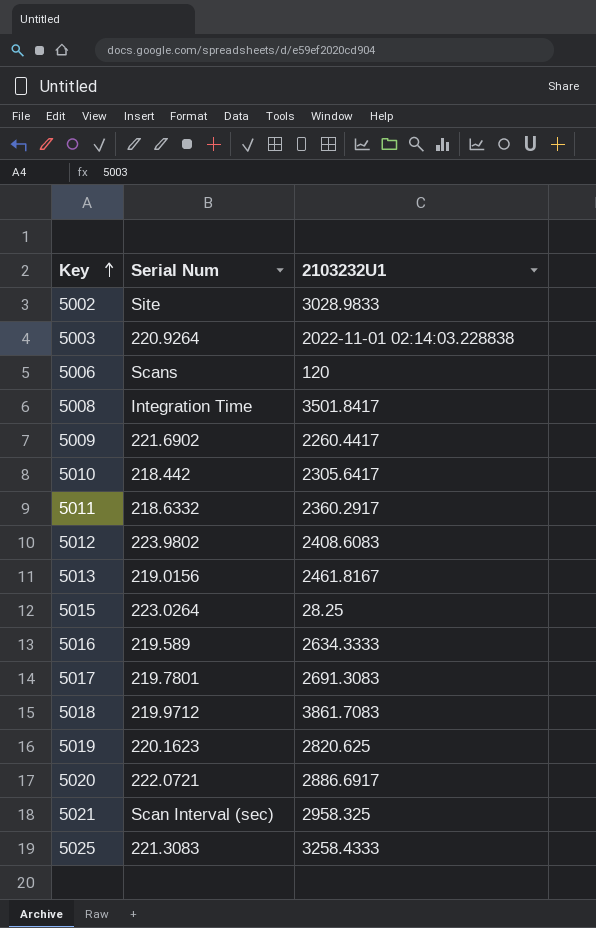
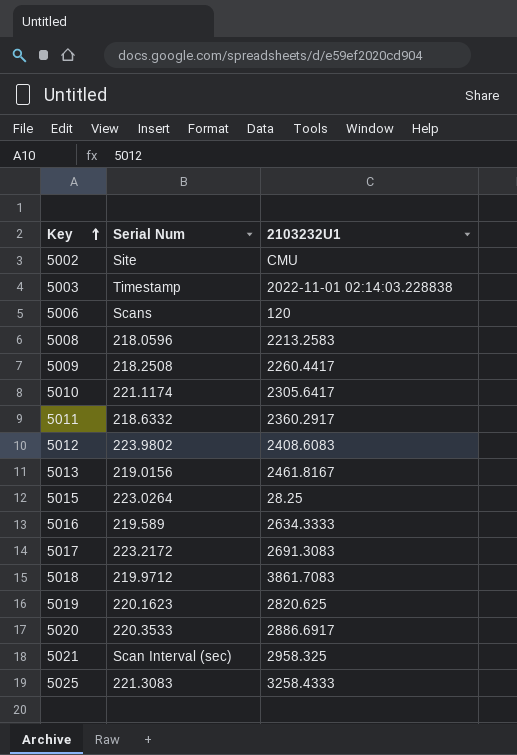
5002 | 2103232U1: 3028.9833 -> CMU
5003 | Serial Num: 220.9264 -> Timestamp
5008 | Serial Num: Integration Time -> 218.0596
5008 | 2103232U1: 3501.8417 -> 2213.2583
5009 | Serial Num: 221.6902 -> 218.2508
5010 | Serial Num: 218.442 -> 221.1174
5017 | Serial Num: 219.7801 -> 223.2172
5020 | Serial Num: 222.0721 -> 220.3533

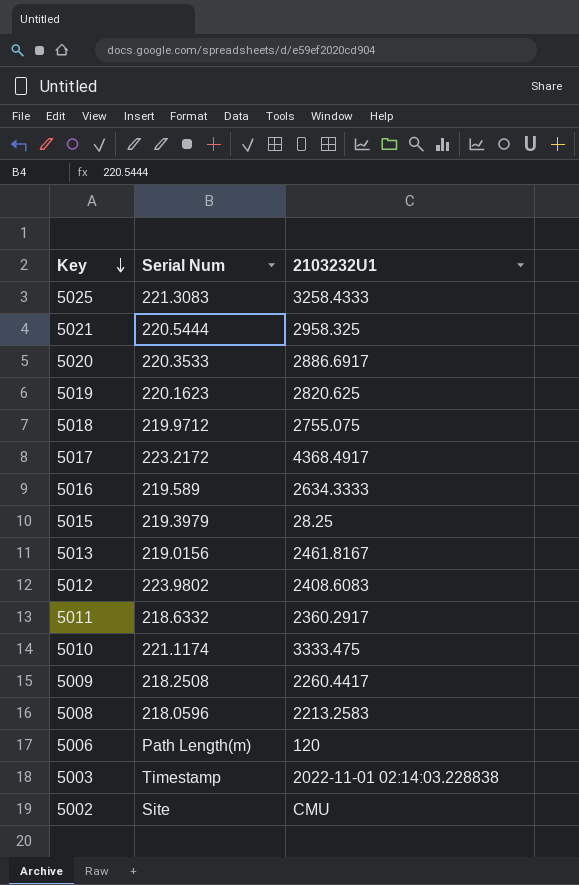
row order: Key ascending -> Key descending
5021 | Serial Num: Scan Interval (sec) -> 220.5444
5018 | 2103232U1: 3861.7083 -> 2755.075
5017 | 2103232U1: 2691.3083 -> 4368.4917
5015 | Serial Num: 223.0264 -> 219.3979
5010 | 2103232U1: 2305.6417 -> 3333.475
5006 | Serial Num: Scans -> Path Length(m)

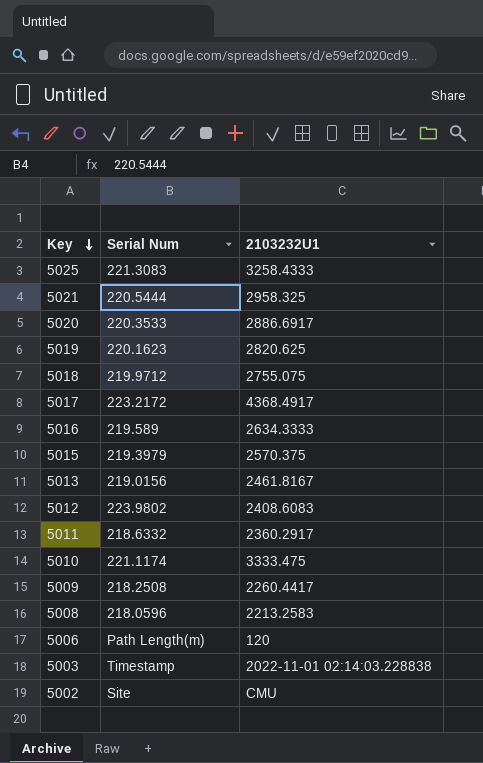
5015 | 2103232U1: 28.25 -> 2570.375

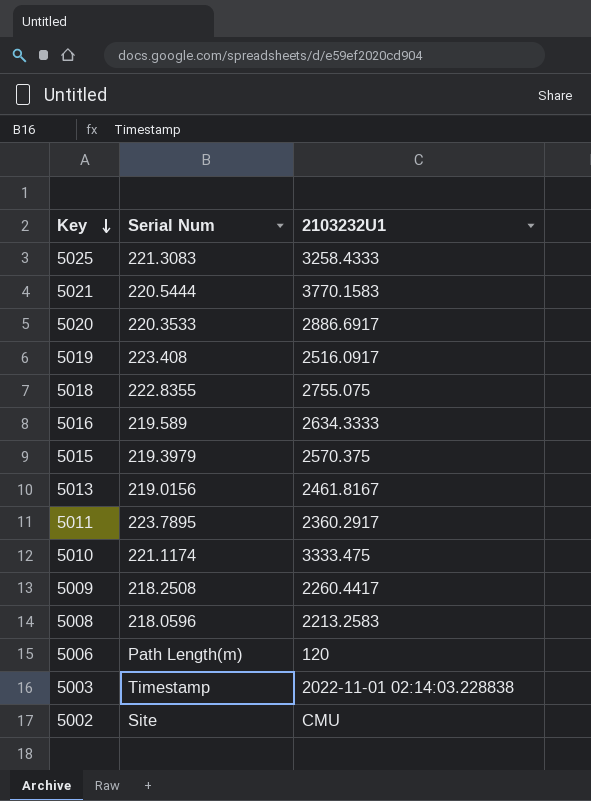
row 5017: 223.2172 | 4368.4917 -> none
row 5012: 223.9802 | 2408.6083 -> none
5021 | 2103232U1: 2958.325 -> 3770.1583
5019 | Serial Num: 220.1623 -> 223.408
5019 | 2103232U1: 2820.625 -> 2516.0917
5018 | Serial Num: 219.9712 -> 222.8355
5011 | Serial Num: 218.6332 -> 223.7895

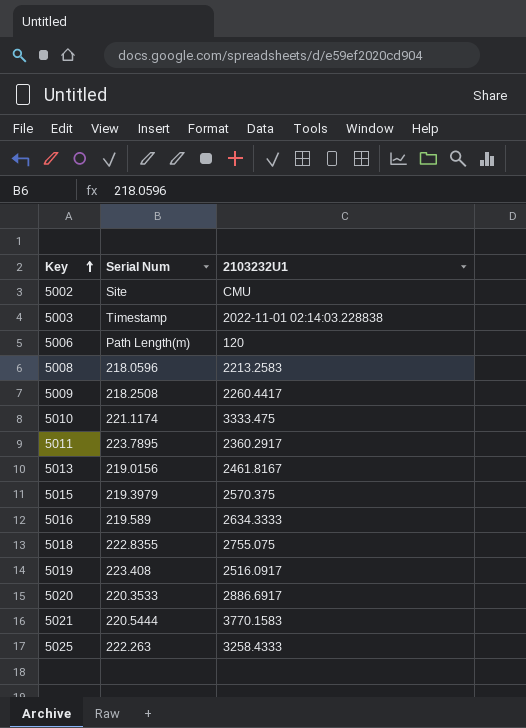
row order: Key descending -> Key ascending
5025 | Serial Num: 221.3083 -> 222.263

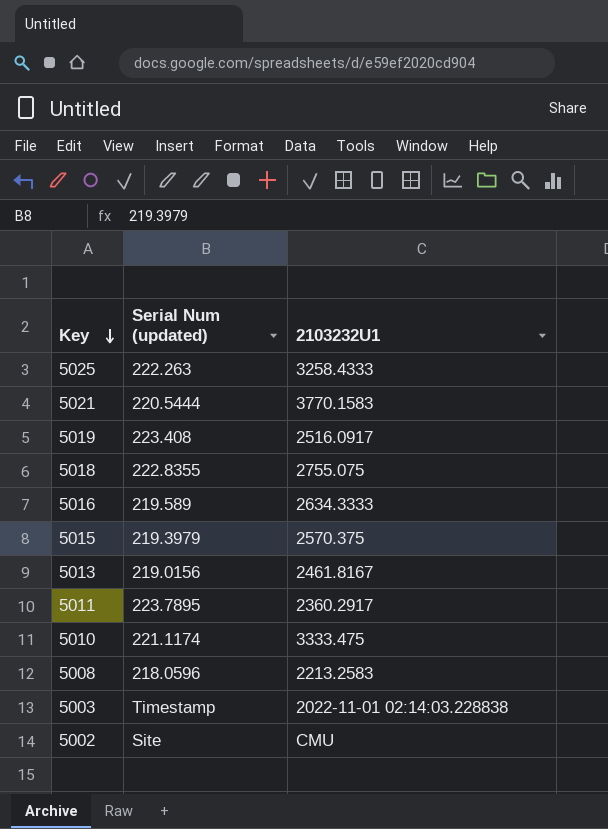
row order: Key ascending -> Key descending
column name: Serial Num -> Serial Num (updated)
row 5006: Path Length(m) | 120 -> none
row 5009: 218.2508 | 2260.4417 -> none
row 5020: 220.3533 | 2886.6917 -> none

